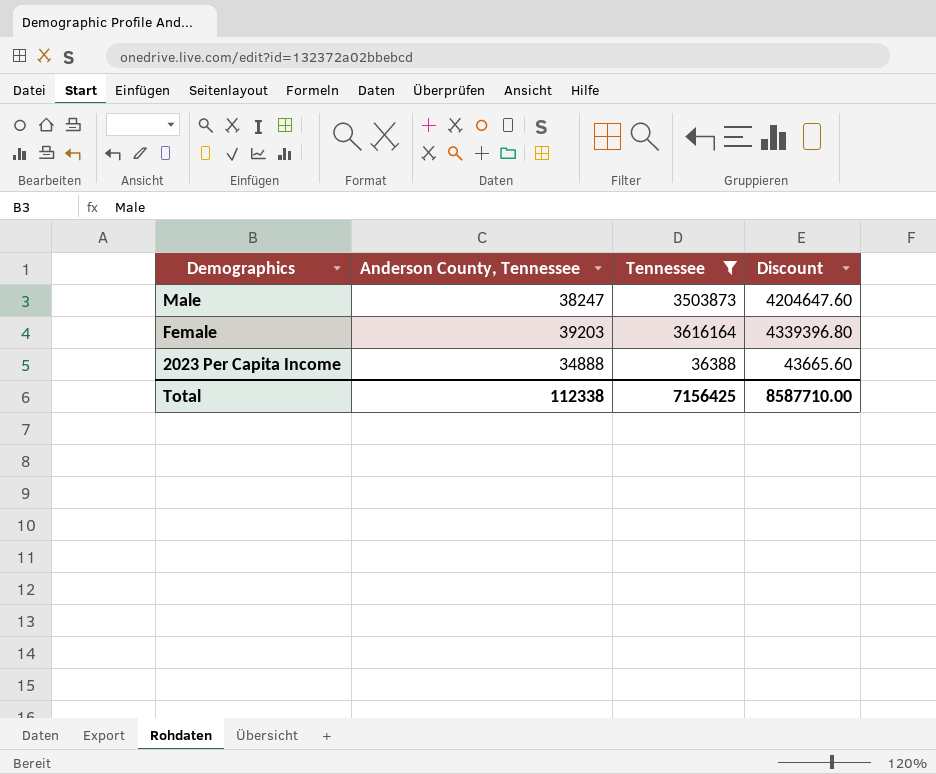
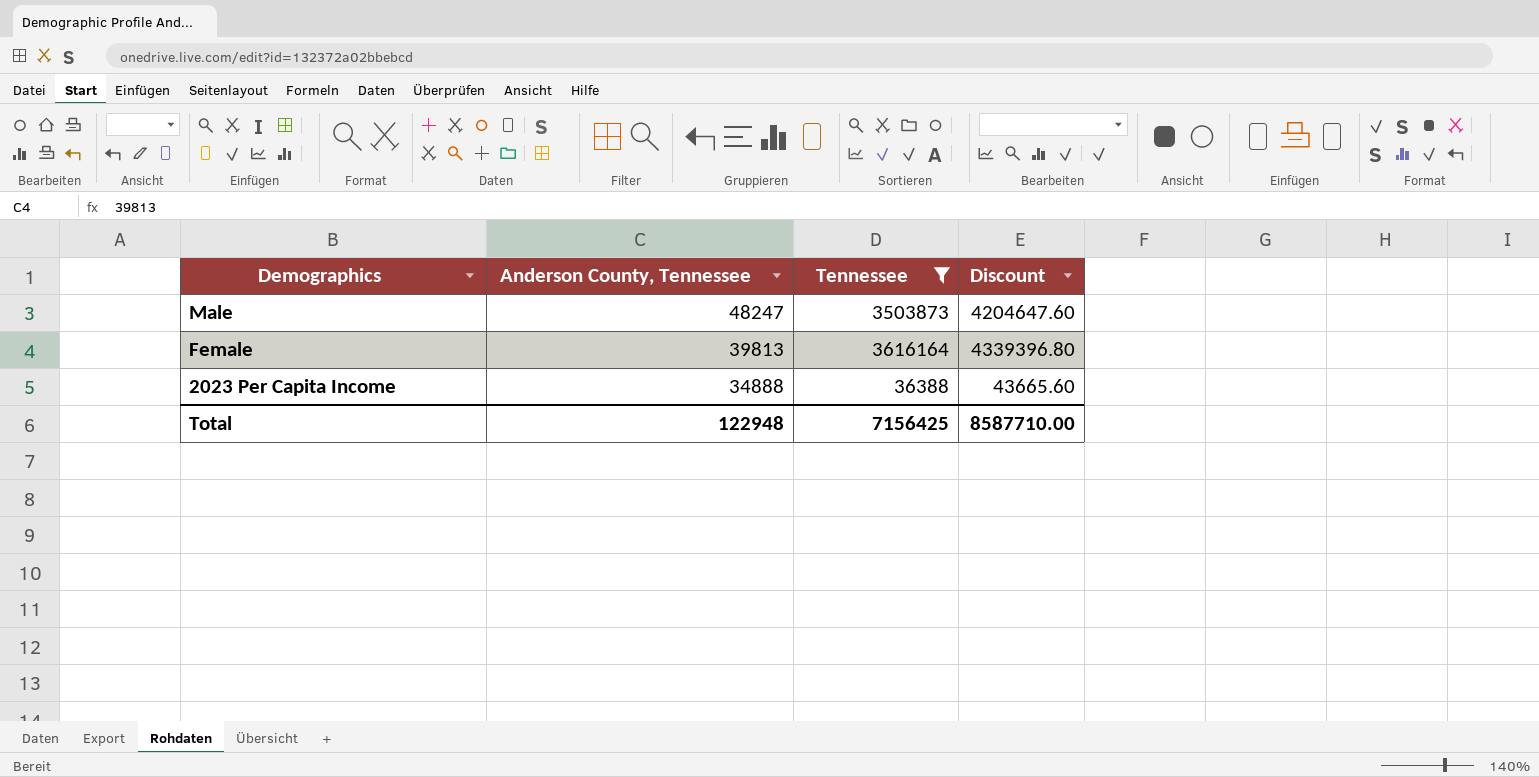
Male | Anderson County, Tennessee: 38247 -> 48247
Female | Anderson County, Tennessee: 39203 -> 39813
Total | Anderson County, Tennessee: 112338 -> 122948

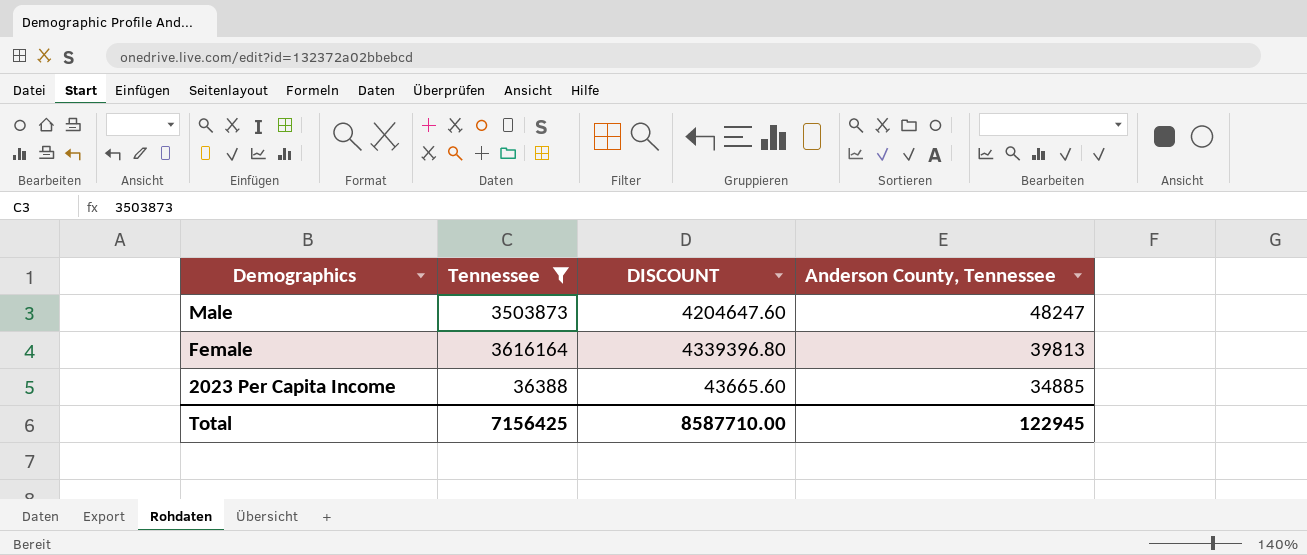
column name: Discount -> DISCOUNT
column Anderson County, Tennessee | position: 2 -> 4
2023 Per Capita Income | Anderson County, Tennessee: 34888 -> 34885
Total | Anderson County, Tennessee: 122948 -> 122945

